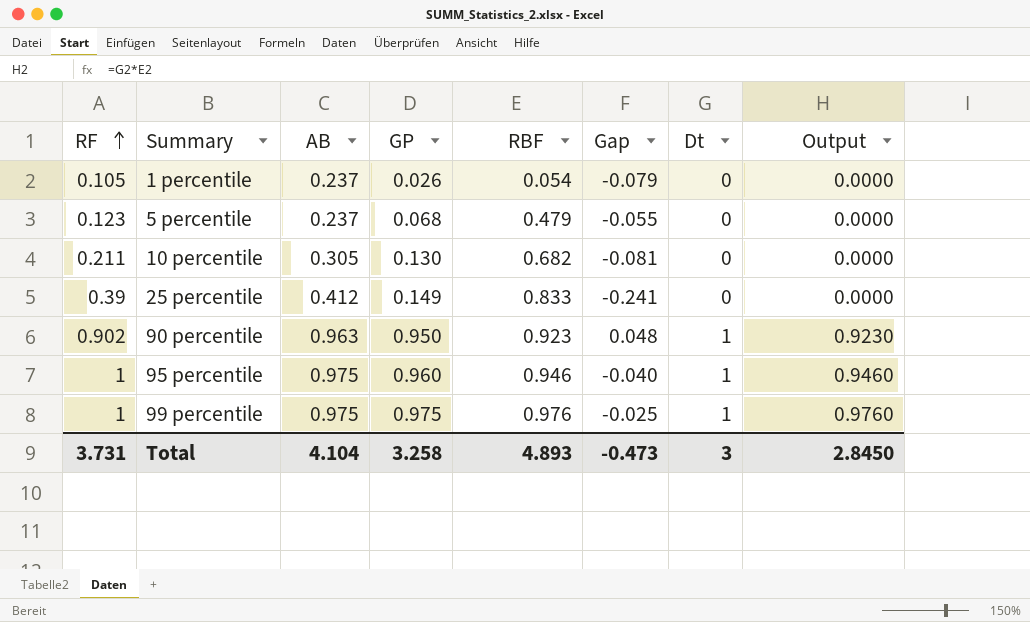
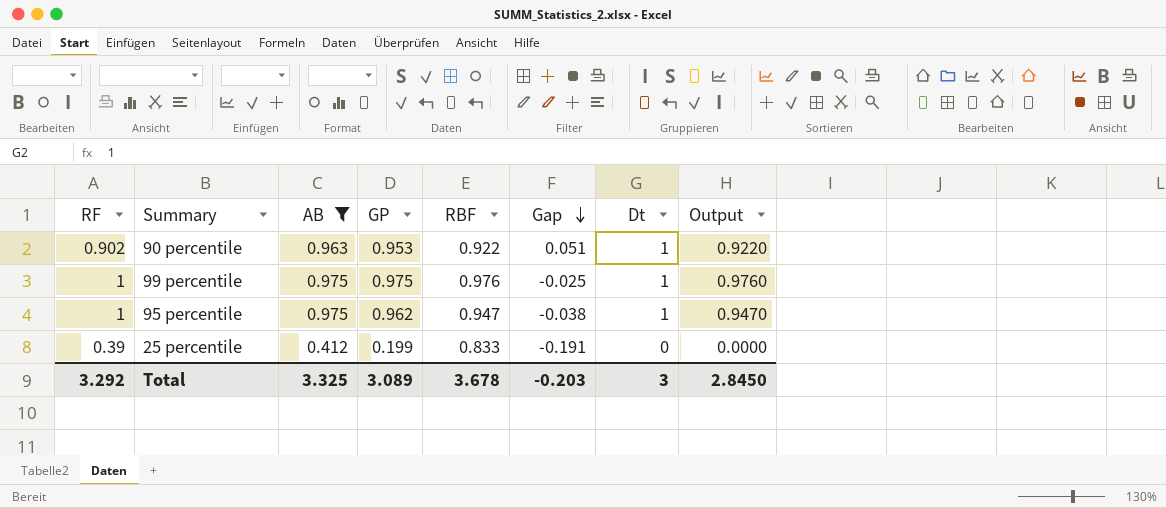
filter: none -> AB >= 0.412
row order: RF ascending -> Gap descending
90 percentile | GP: 0.950 -> 0.953
90 percentile | RBF: 0.923 -> 0.922
90 percentile | Gap: 0.048 -> 0.051
90 percentile | Output: 0.9230 -> 0.9220
95 percentile | GP: 0.960 -> 0.962
95 percentile | RBF: 0.946 -> 0.947
95 percentile | Gap: -0.040 -> -0.038
95 percentile | Output: 0.9460 -> 0.9470
25 percentile | GP: 0.149 -> 0.199
25 percentile | Gap: -0.241 -> -0.191
Total | RF: 3.731 -> 3.292
Total | AB: 4.104 -> 3.325
Total | GP: 3.258 -> 3.089
Total | RBF: 4.893 -> 3.678
Total | Gap: -0.473 -> -0.203

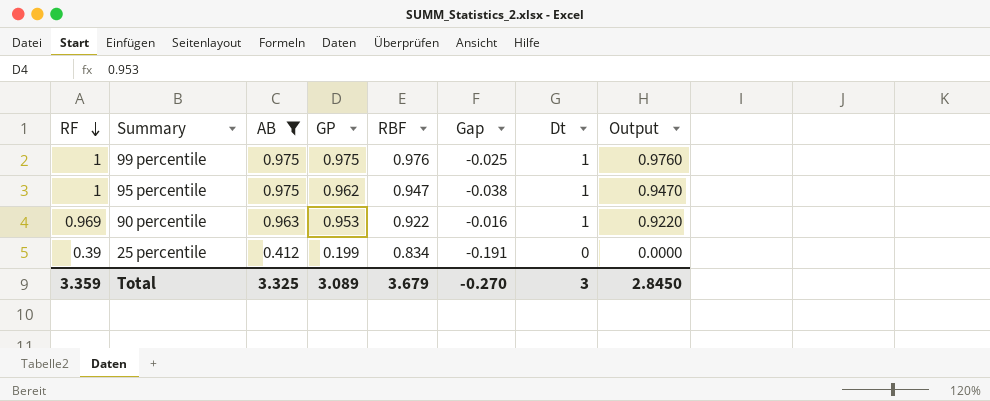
row order: Gap descending -> RF descending
90 percentile | RF: 0.902 -> 0.969
90 percentile | Gap: 0.051 -> -0.016
25 percentile | RBF: 0.833 -> 0.834
Total | RF: 3.292 -> 3.359
Total | RBF: 3.678 -> 3.679
Total | Gap: -0.203 -> -0.270

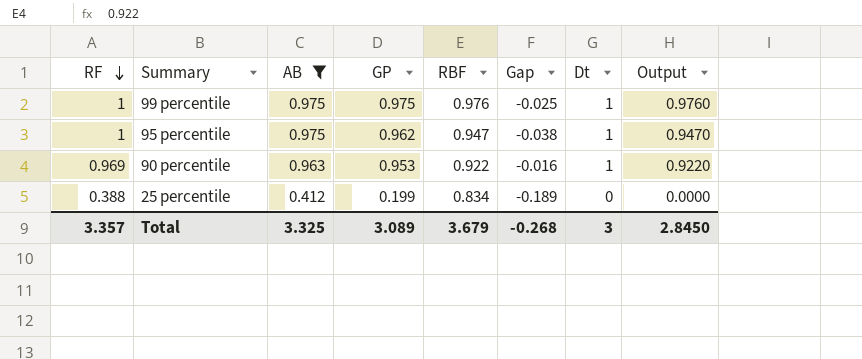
25 percentile | RF: 0.39 -> 0.388
25 percentile | Gap: -0.191 -> -0.189
Total | RF: 3.359 -> 3.357
Total | Gap: -0.270 -> -0.268

